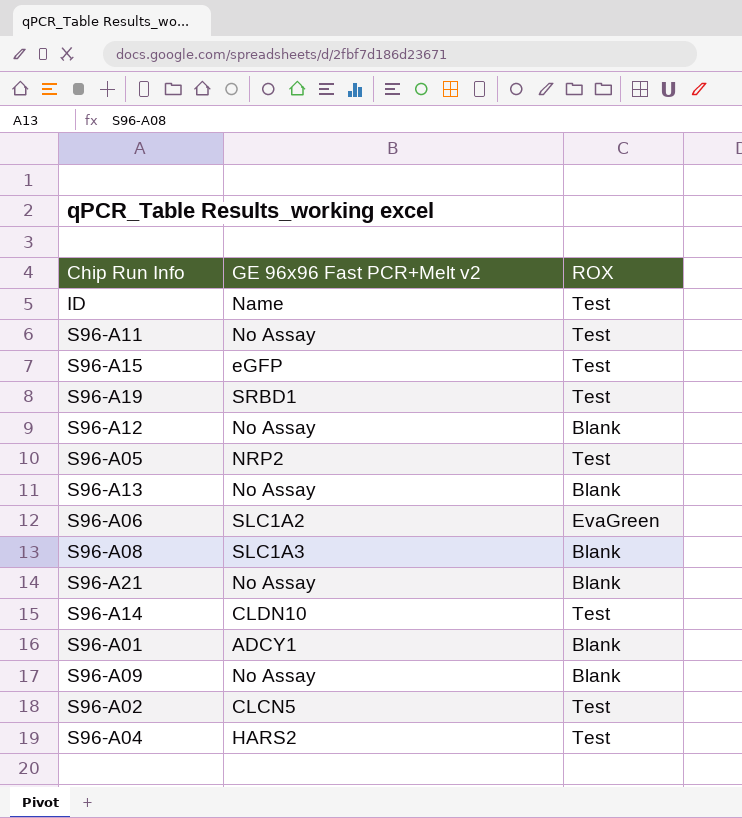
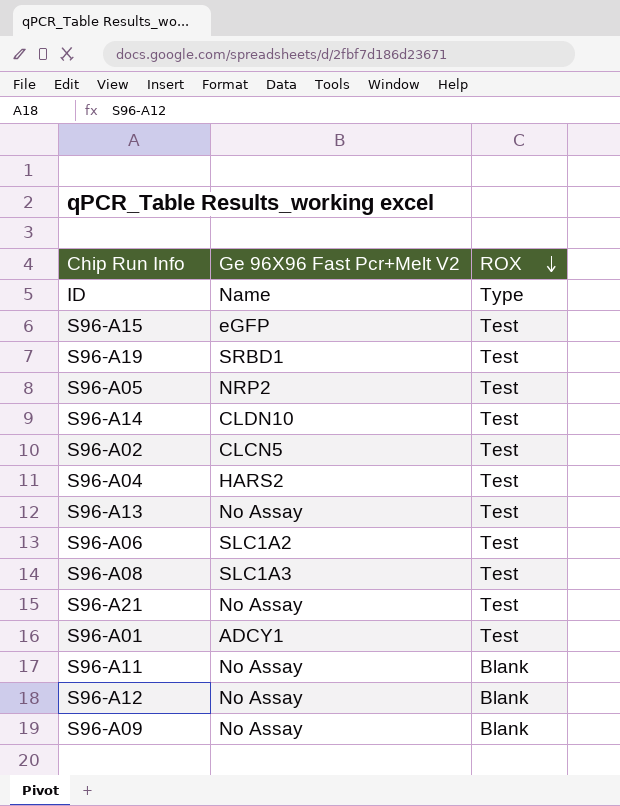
row order: none -> ROX descending
column name: GE 96x96 Fast PCR+Melt v2 -> Ge 96X96 Fast Pcr+Melt V2
ID | ROX: Test -> Type
S96-A13 | ROX: Blank -> Test
S96-A06 | ROX: EvaGreen -> Test
S96-A08 | ROX: Blank -> Test
S96-A21 | ROX: Blank -> Test
S96-A01 | ROX: Blank -> Test
S96-A11 | ROX: Test -> Blank

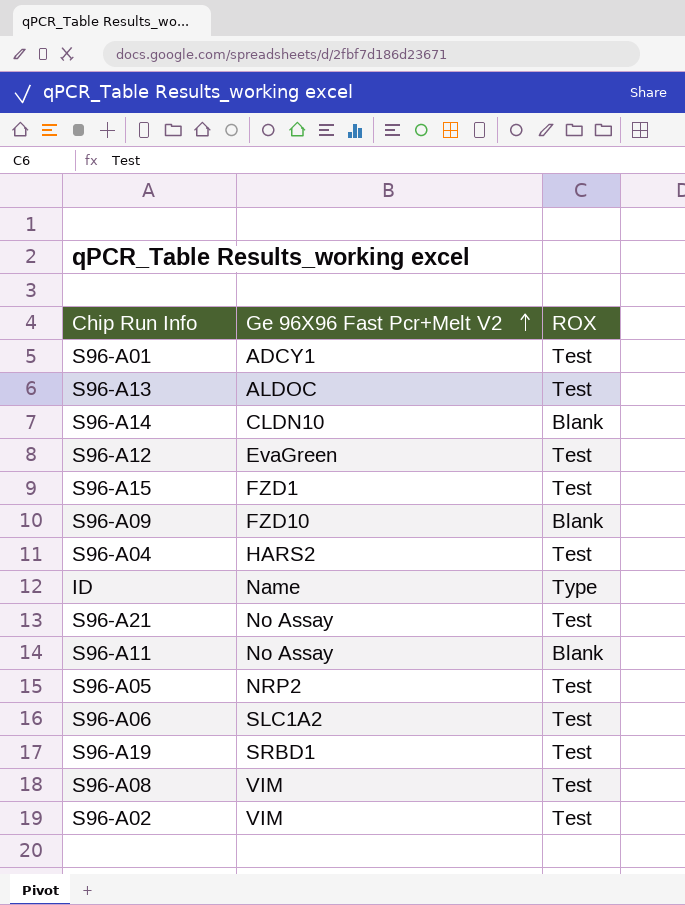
row order: ROX descending -> Ge 96X96 Fast Pcr+Melt V2 ascending
S96-A13 | Ge 96X96 Fast Pcr+Melt V2: No Assay -> ALDOC
S96-A14 | ROX: Test -> Blank
S96-A12 | Ge 96X96 Fast Pcr+Melt V2: No Assay -> EvaGreen
S96-A12 | ROX: Blank -> Test
S96-A15 | Ge 96X96 Fast Pcr+Melt V2: eGFP -> FZD1
S96-A09 | Ge 96X96 Fast Pcr+Melt V2: No Assay -> FZD10
S96-A08 | Ge 96X96 Fast Pcr+Melt V2: SLC1A3 -> VIM
S96-A02 | Ge 96X96 Fast Pcr+Melt V2: CLCN5 -> VIM

